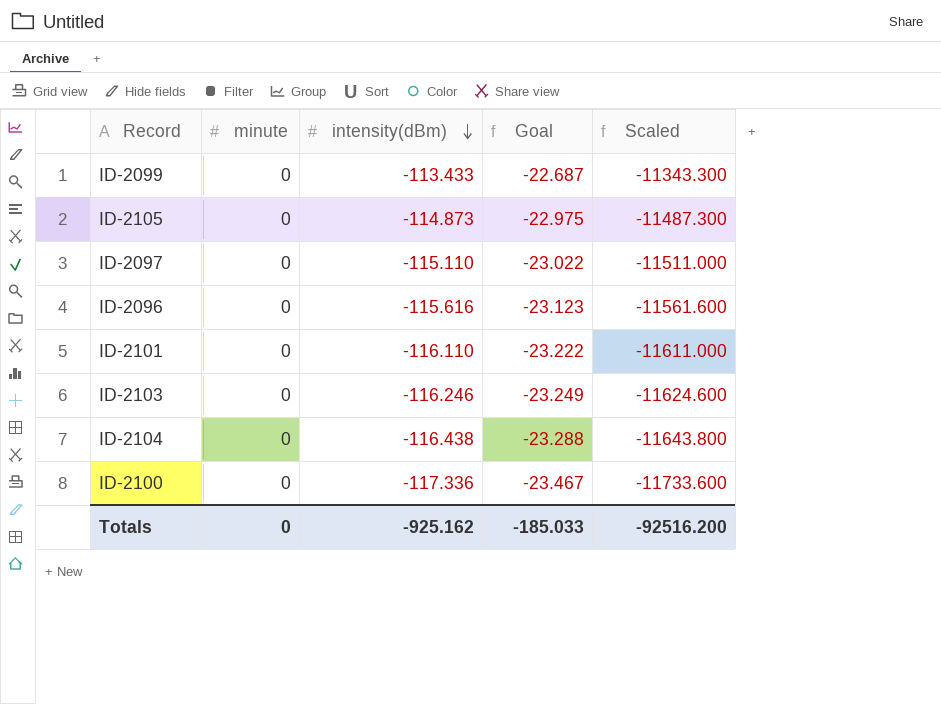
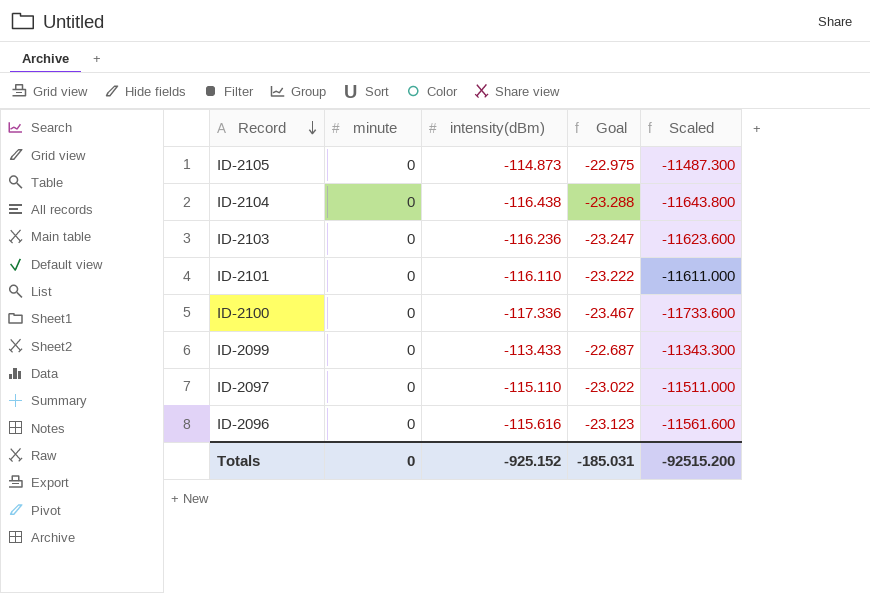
row order: intensity(dBm) descending -> Record descending
ID-2103 | intensity(dBm): -116.246 -> -116.236
ID-2103 | Goal: -23.249 -> -23.247
ID-2103 | Scaled: -11624.600 -> -11623.600
Totals | intensity(dBm): -925.162 -> -925.152
Totals | Goal: -185.033 -> -185.031
Totals | Scaled: -92516.200 -> -92515.200

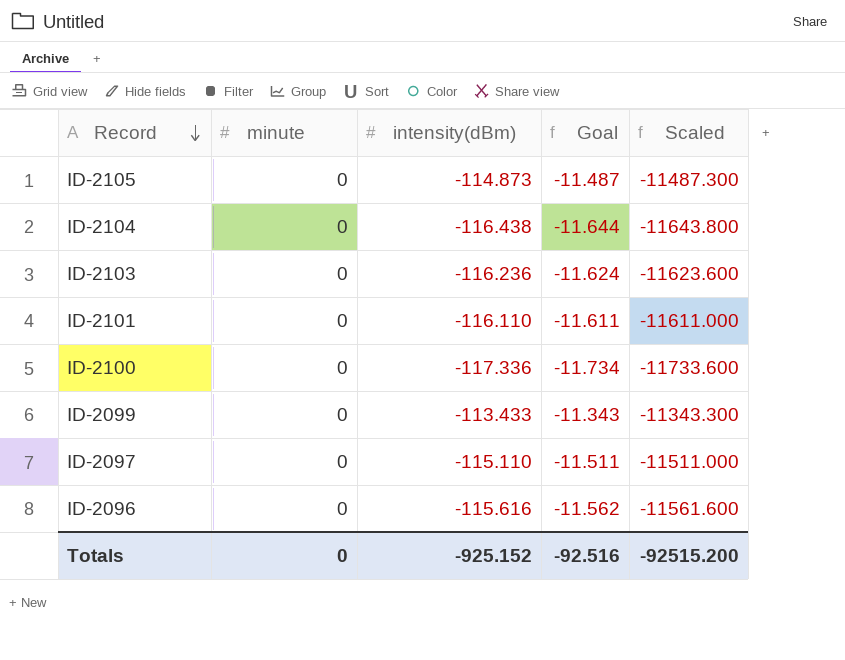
column Goal | formula: [intensity(dBm)] * 0.2 -> [intensity(dBm)] * 0.1
Totals | Goal: -185.031 -> -92.516

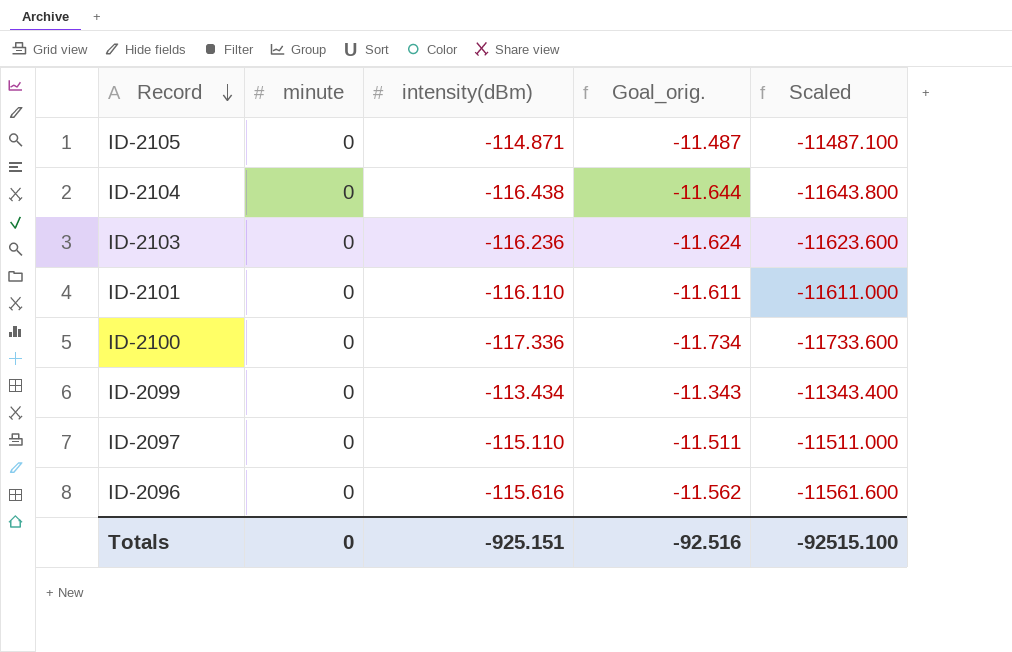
column name: Goal -> Goal_orig.
ID-2105 | intensity(dBm): -114.873 -> -114.871
ID-2105 | Scaled: -11487.300 -> -11487.100
ID-2099 | intensity(dBm): -113.433 -> -113.434
ID-2099 | Scaled: -11343.300 -> -11343.400
Totals | intensity(dBm): -925.152 -> -925.151
Totals | Scaled: -92515.200 -> -92515.100

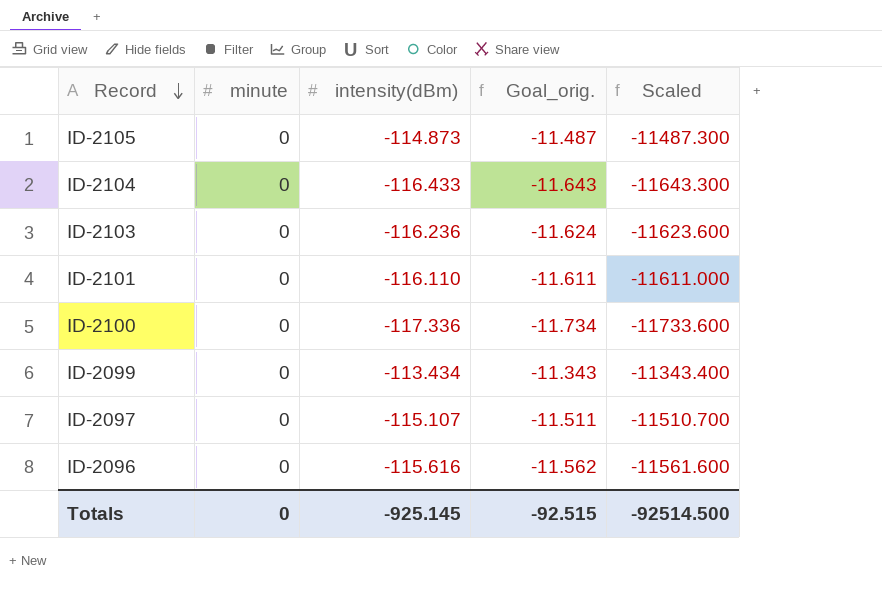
ID-2105 | intensity(dBm): -114.871 -> -114.873
ID-2105 | Scaled: -11487.100 -> -11487.300
ID-2104 | intensity(dBm): -116.438 -> -116.433
ID-2104 | Goal_orig.: -11.644 -> -11.643
ID-2104 | Scaled: -11643.800 -> -11643.300
ID-2097 | intensity(dBm): -115.110 -> -115.107
ID-2097 | Scaled: -11511.000 -> -11510.700
Totals | intensity(dBm): -925.151 -> -925.145
Totals | Goal_orig.: -92.516 -> -92.515
Totals | Scaled: -92515.100 -> -92514.500

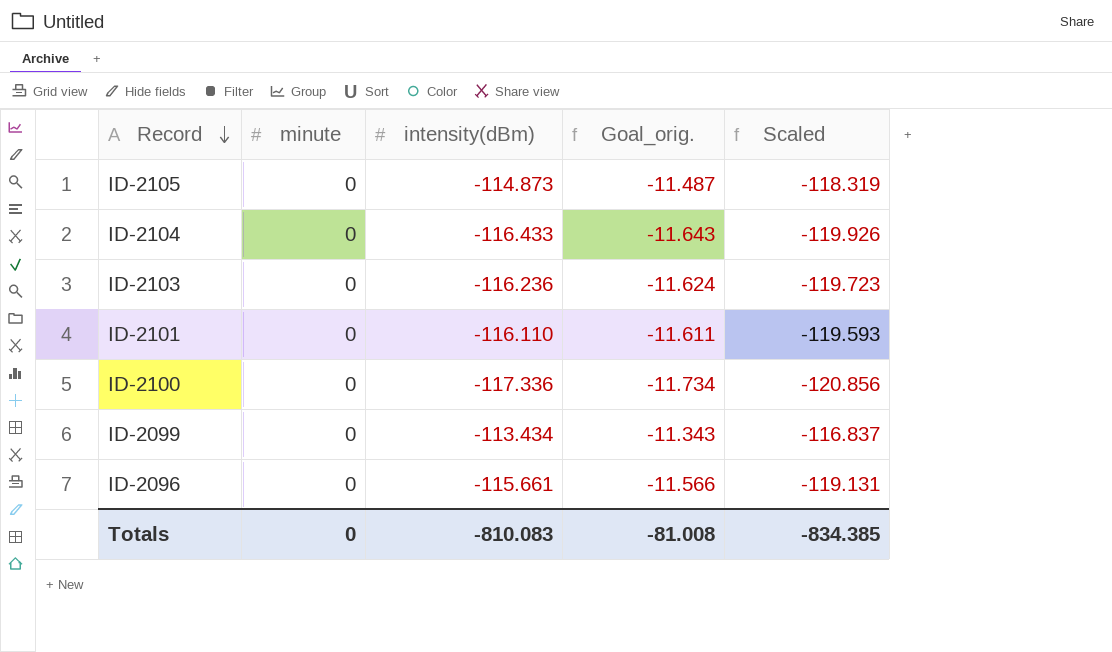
column Scaled | formula: [intensity(dBm)] * 100 -> [intensity(dBm)] * 1.03
row ID-2097: 0 | -115.107 | -11.511 | -11510.700 -> none
ID-2096 | intensity(dBm): -115.616 -> -115.661
ID-2096 | Goal_orig.: -11.562 -> -11.566
Totals | intensity(dBm): -925.145 -> -810.083
Totals | Goal_orig.: -92.515 -> -81.008
Totals | Scaled: -92514.500 -> -834.385

